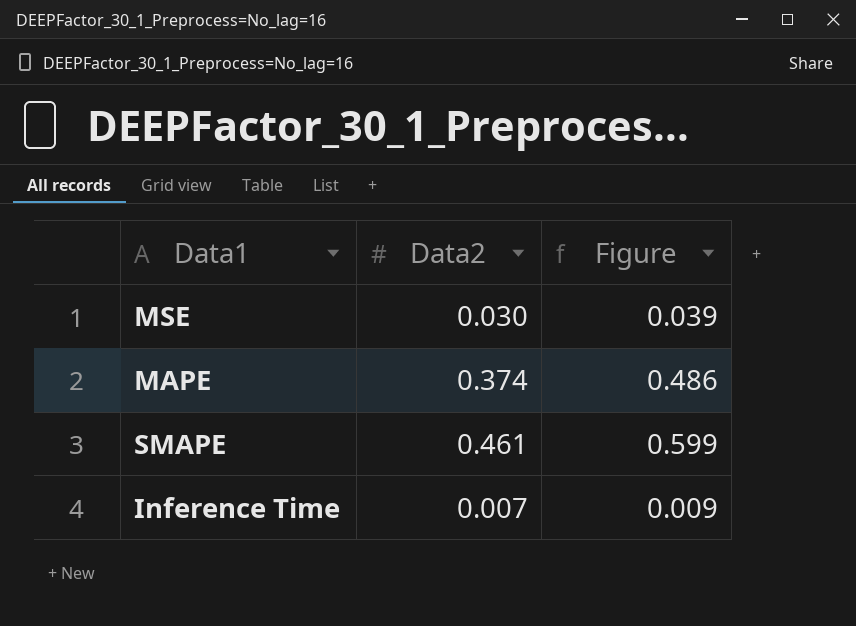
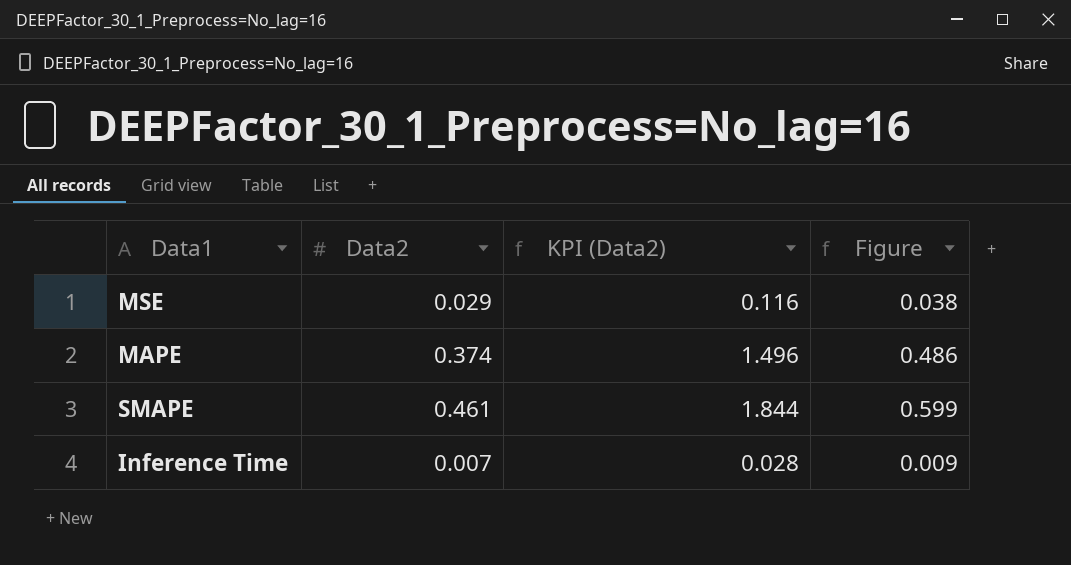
column KPI (Data2) | formula: none -> [Data2] * 4
MSE | Data2: 0.030 -> 0.029
MSE | Figure: 0.039 -> 0.038

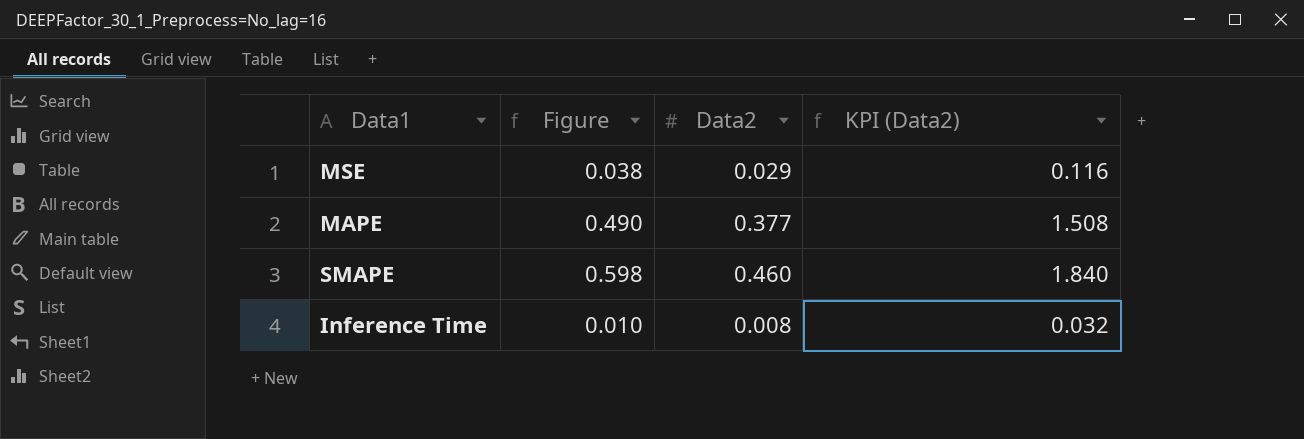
column Figure | position: 4 -> 2
MAPE | Figure: 0.486 -> 0.490
MAPE | Data2: 0.374 -> 0.377
MAPE | KPI (Data2): 1.496 -> 1.508
SMAPE | Figure: 0.599 -> 0.598
SMAPE | Data2: 0.461 -> 0.460
SMAPE | KPI (Data2): 1.844 -> 1.840
Inference Time | Figure: 0.009 -> 0.010
Inference Time | Data2: 0.007 -> 0.008
Inference Time | KPI (Data2): 0.028 -> 0.032

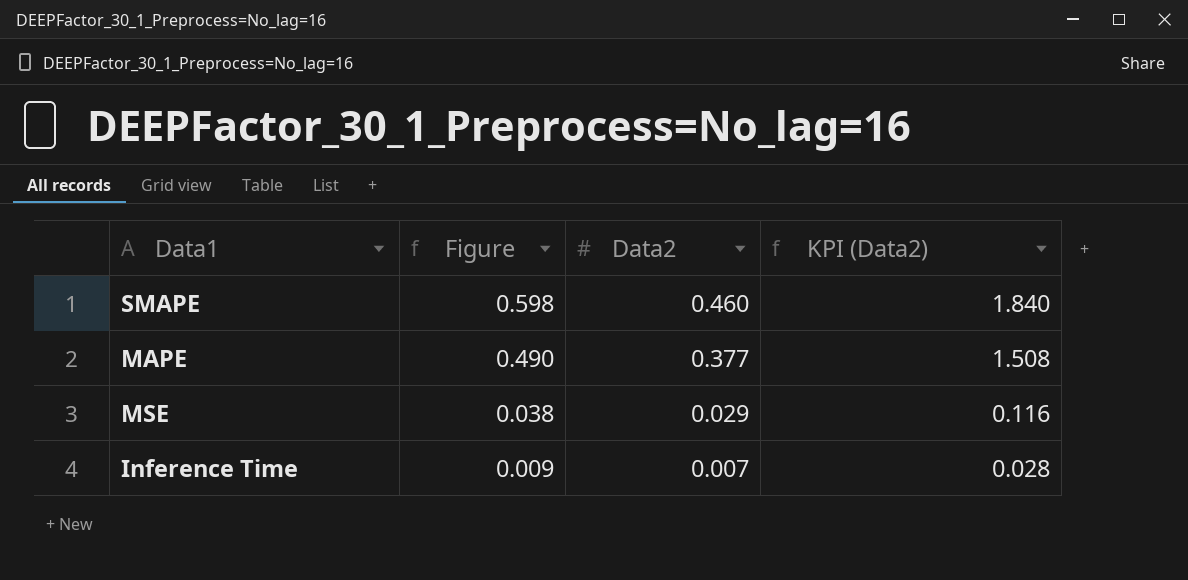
row order: none -> Figure descending
Inference Time | Figure: 0.010 -> 0.009
Inference Time | Data2: 0.008 -> 0.007
Inference Time | KPI (Data2): 0.032 -> 0.028

